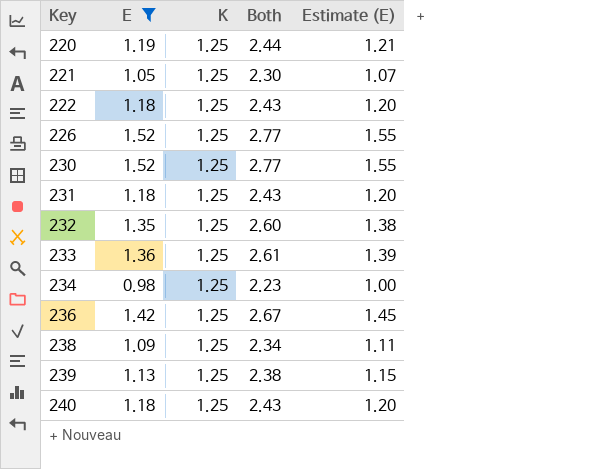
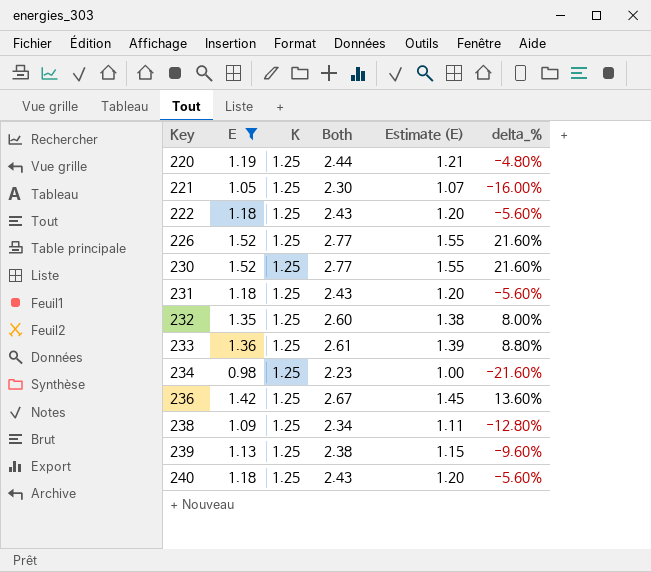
column delta_% | formula: none -> ([E] - [K]) / [K]

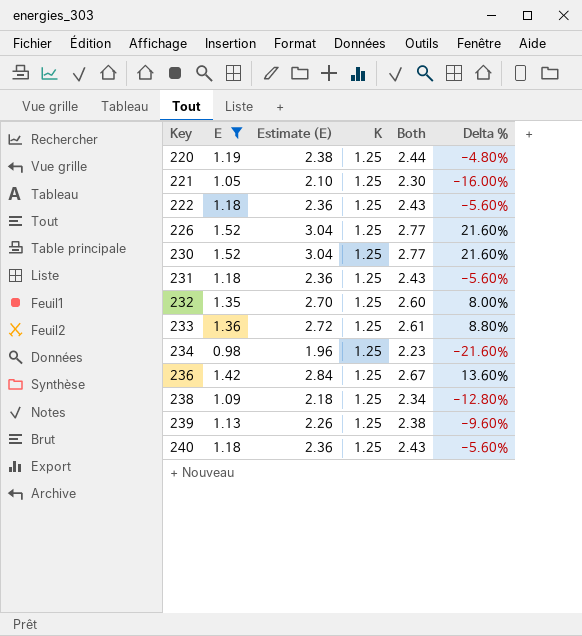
column Estimate (E) | formula: [E] * 1.02 -> [E] * 2
column Estimate (E) | position: 5 -> 3
column name: delta_% -> Delta %

